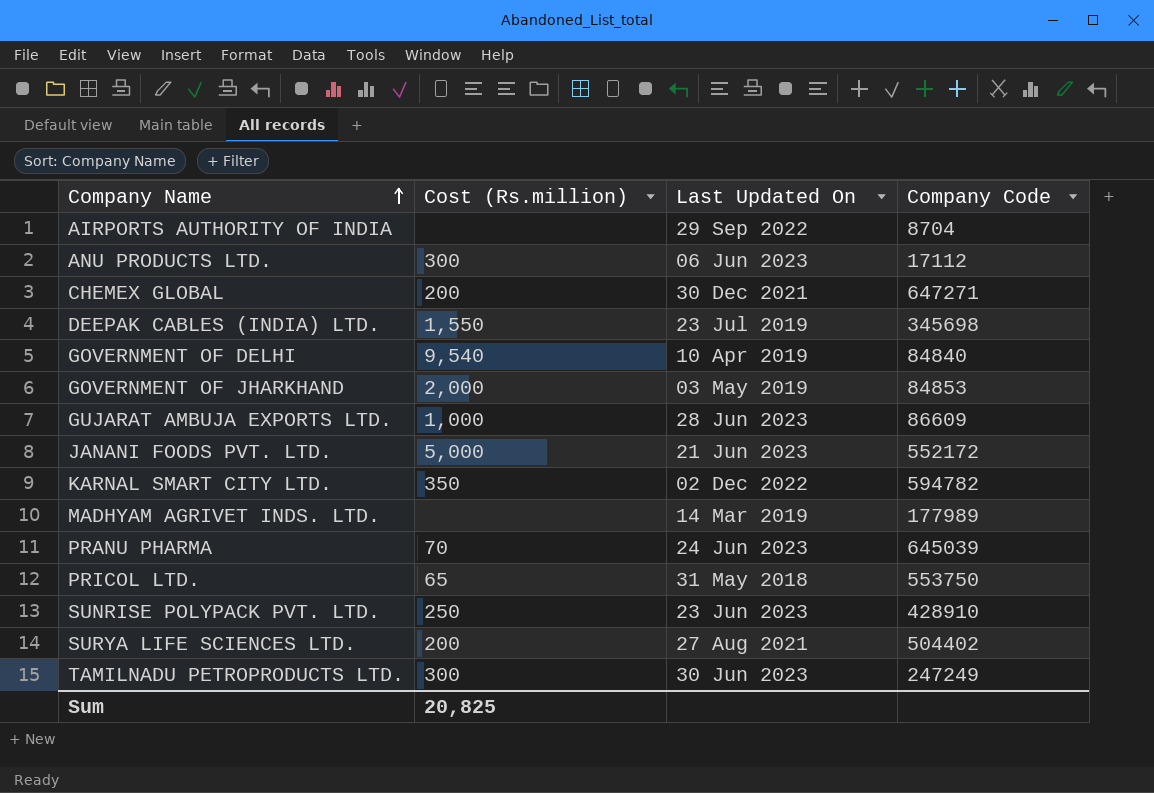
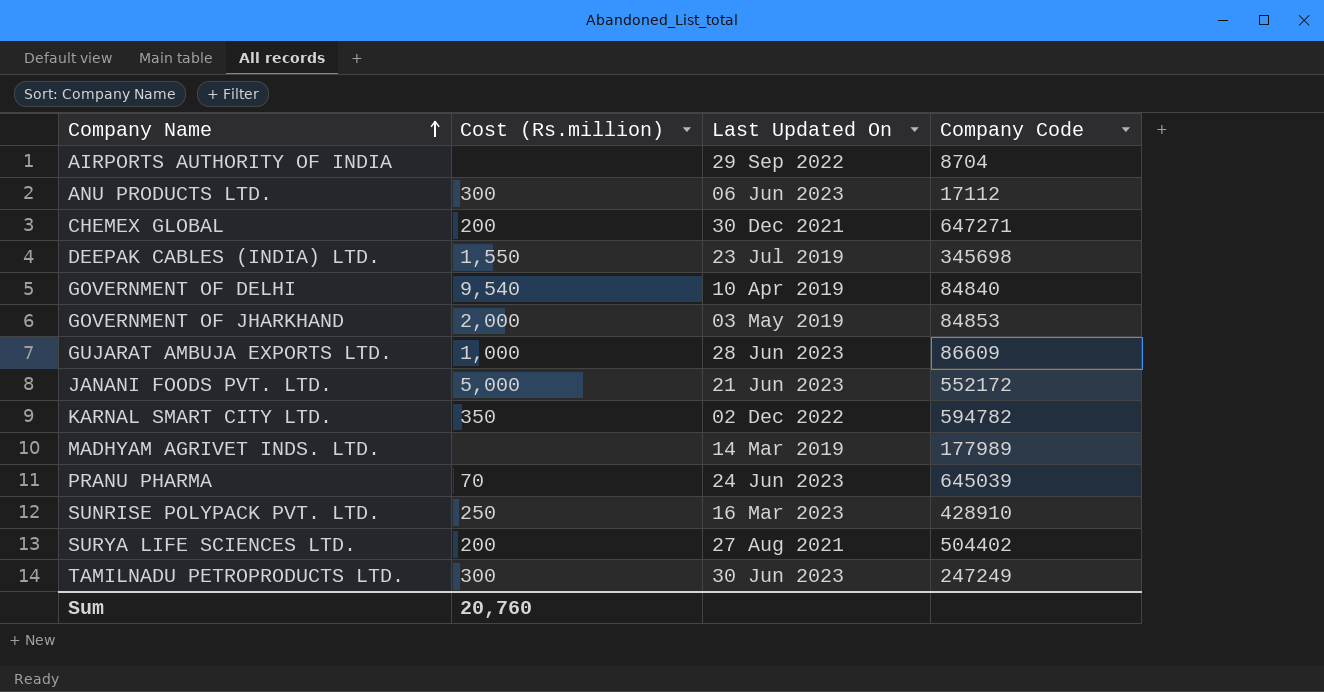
row PRICOL LTD.: 65 | 31 May 2018 | 553750 -> none
SUNRISE POLYPACK PVT. LTD. | Last Updated On: 23 Jun 2023 -> 16 Mar 2023
Sum | Cost (Rs.million): 20,825 -> 20,760

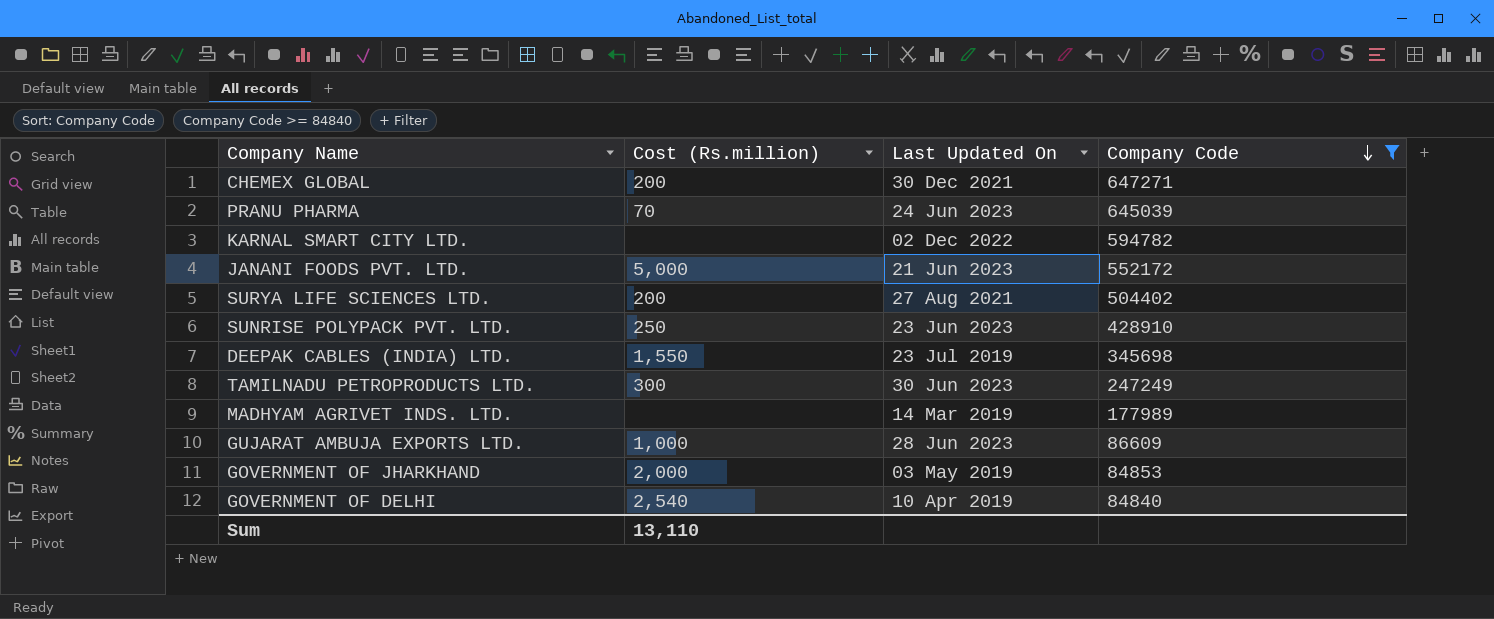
filter: none -> Company Code >= 84840
row order: Company Name ascending -> Company Code descending
KARNAL SMART CITY LTD. | Cost (Rs.million): 350 -> none
SUNRISE POLYPACK PVT. LTD. | Last Updated On: 16 Mar 2023 -> 23 Jun 2023
GOVERNMENT OF DELHI | Cost (Rs.million): 9,540 -> 2,540
Sum | Cost (Rs.million): 20,760 -> 13,110

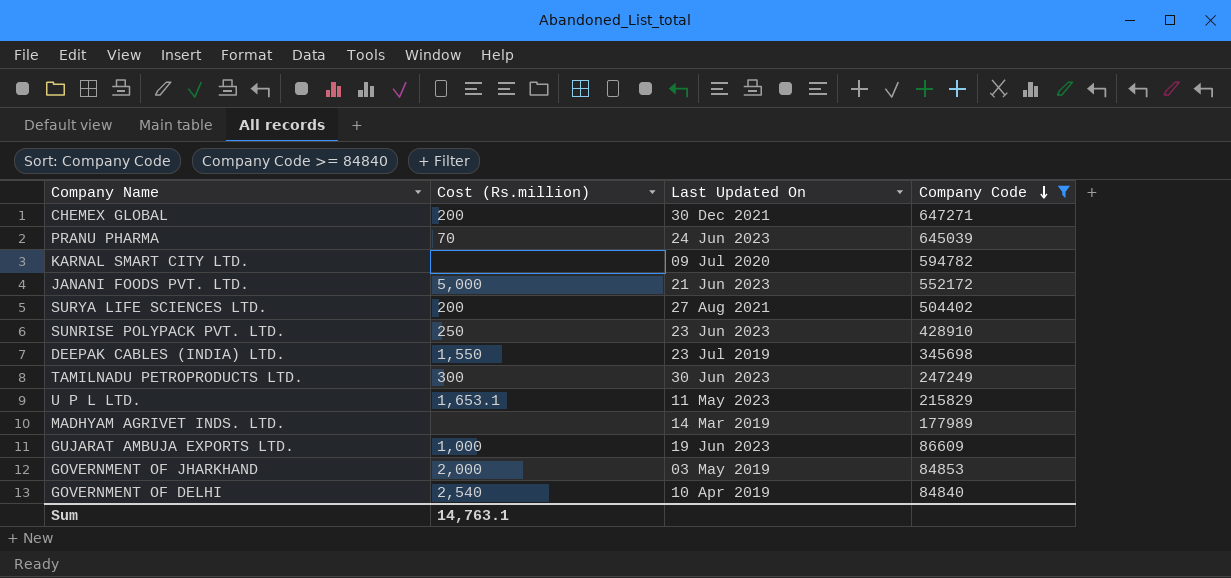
KARNAL SMART CITY LTD. | Last Updated On: 02 Dec 2022 -> 09 Jul 2020
row U P L LTD.: none -> 1,653.1 | 11 May 2023 | 215829
GUJARAT AMBUJA EXPORTS LTD. | Last Updated On: 28 Jun 2023 -> 19 Jun 2023
Sum | Cost (Rs.million): 13,110 -> 14,763.1

